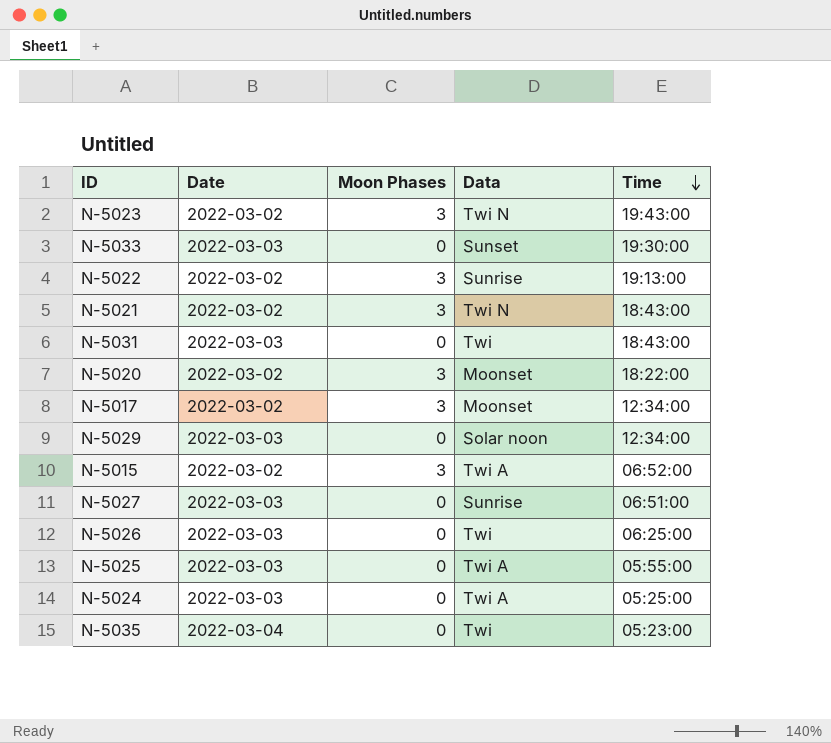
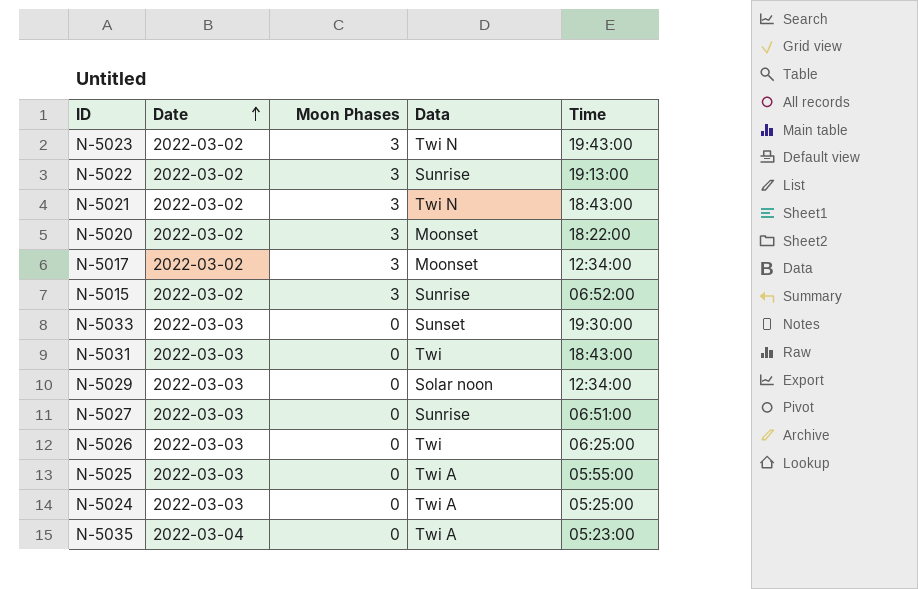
row order: Time descending -> Date ascending
N-5015 | Data: Twi A -> Sunrise
N-5035 | Data: Twi -> Twi A

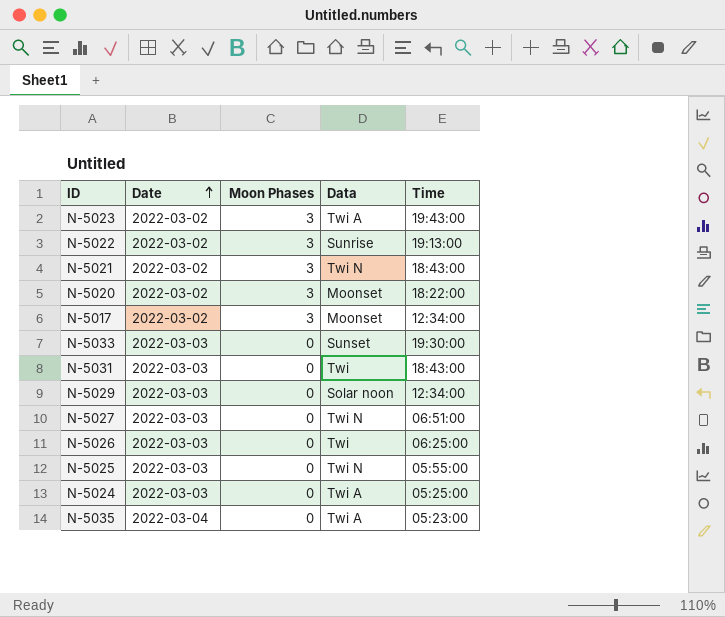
row N-5015: 2022-03-02 | 3 | Sunrise | 06:52:00 -> none
N-5023 | Data: Twi N -> Twi A
N-5027 | Data: Sunrise -> Twi N
N-5025 | Data: Twi A -> Twi N

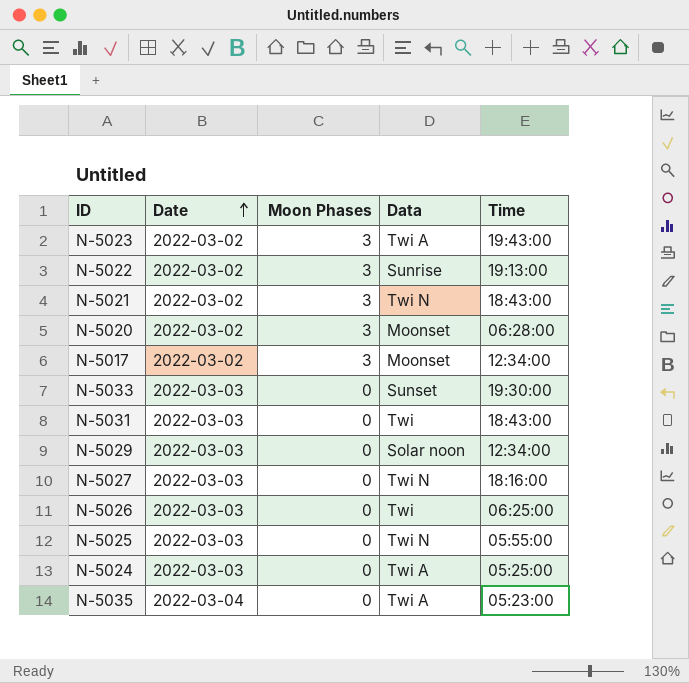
N-5020 | Time: 18:22:00 -> 06:28:00
N-5027 | Time: 06:51:00 -> 18:16:00

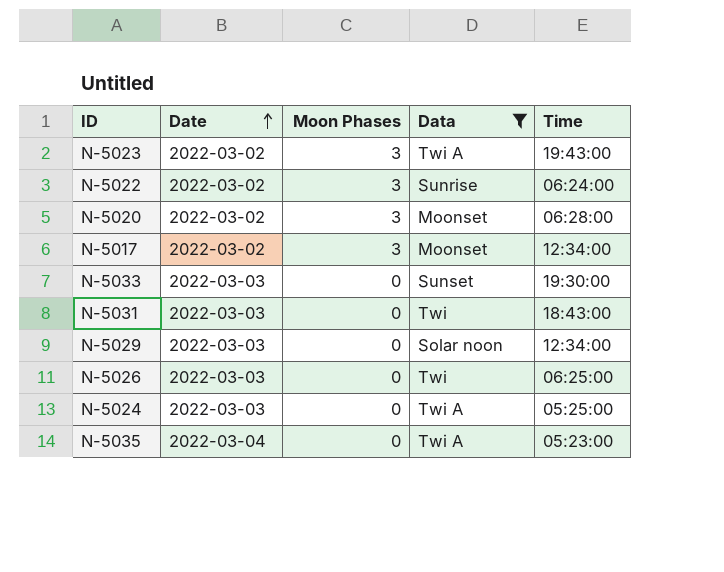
filter: none -> Data != Twi N
N-5022 | Time: 19:13:00 -> 06:24:00

